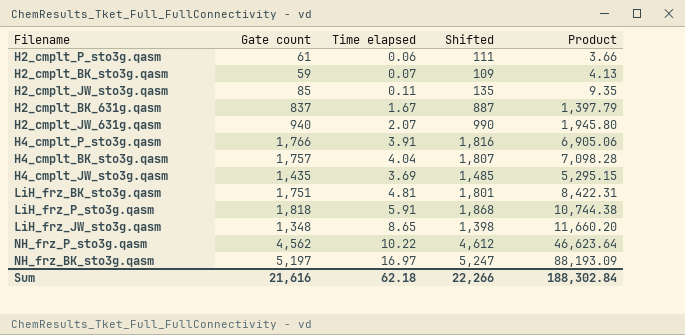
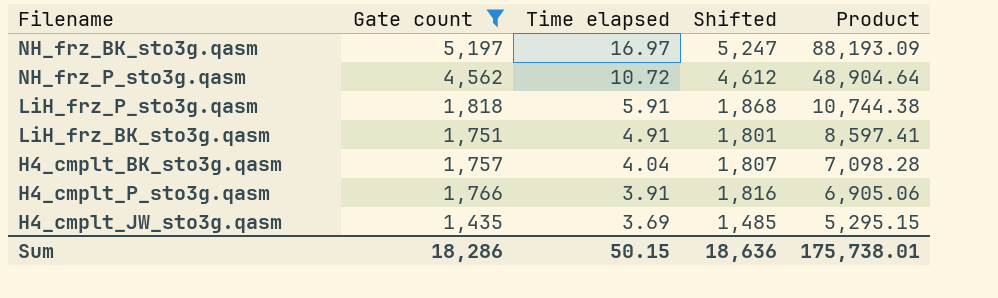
filter: none -> Gate count >= 1,435
row order: none -> Time elapsed descending
NH_frz_P_sto3g.qasm | Time elapsed: 10.22 -> 10.72
NH_frz_P_sto3g.qasm | Product: 46,623.64 -> 48,904.64
LiH_frz_BK_sto3g.qasm | Time elapsed: 4.81 -> 4.91
LiH_frz_BK_sto3g.qasm | Product: 8,422.31 -> 8,597.41
Sum | Gate count: 21,616 -> 18,286
Sum | Time elapsed: 62.18 -> 50.15
Sum | Shifted: 22,266 -> 18,636
Sum | Product: 188,302.84 -> 175,738.01

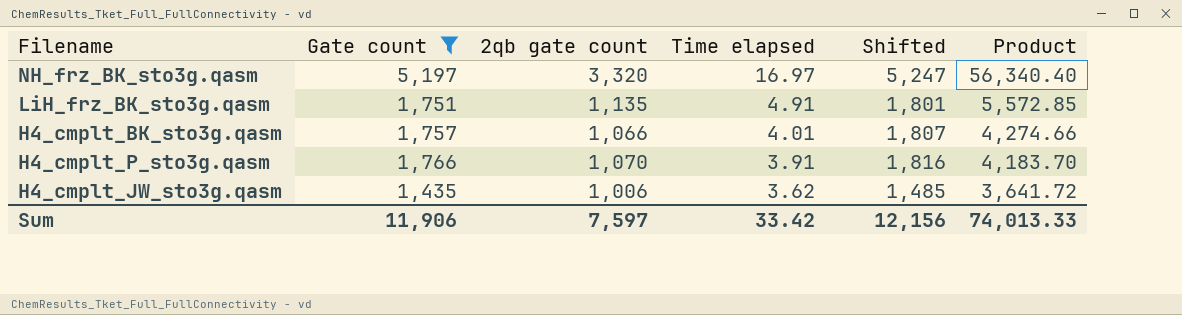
column 2qb gate count | position: none -> 3
column Product | formula: [Gate count] * [Time elapsed] -> [2qb gate count] * [Time elapsed]
row NH_frz_P_sto3g.qasm: 4,562 | 10.72 | 4,612 | 48,904.64 -> none
row LiH_frz_P_sto3g.qasm: 1,818 | 5.91 | 1,868 | 10,744.38 -> none
H4_cmplt_BK_sto3g.qasm | Time elapsed: 4.04 -> 4.01
H4_cmplt_JW_sto3g.qasm | Time elapsed: 3.69 -> 3.62
Sum | Gate count: 18,286 -> 11,906
Sum | Time elapsed: 50.15 -> 33.42
Sum | Shifted: 18,636 -> 12,156
Sum | Product: 175,738.01 -> 74,013.33

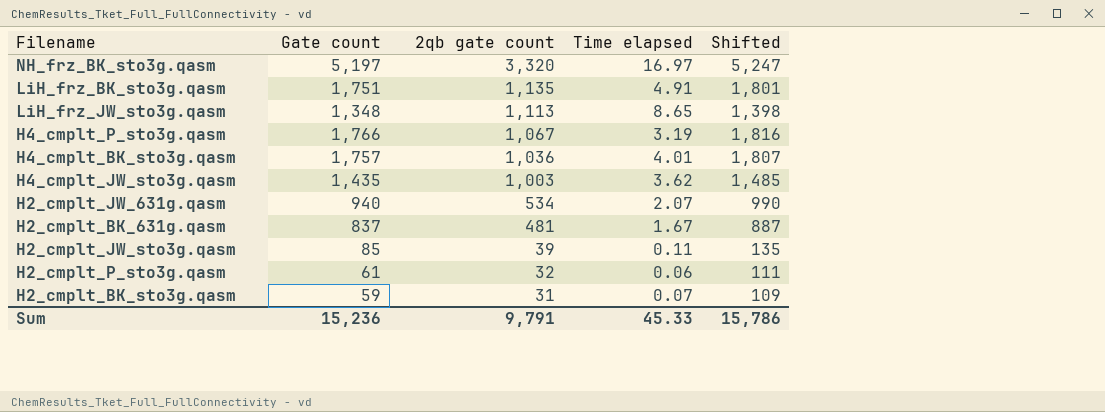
filter: Gate count >= 1,435 -> none
row order: Time elapsed descending -> 2qb gate count descending
column Product | formula: [2qb gate count] * [Time elapsed] -> none
H4_cmplt_P_sto3g.qasm | 2qb gate count: 1,070 -> 1,067
H4_cmplt_P_sto3g.qasm | Time elapsed: 3.91 -> 3.19
H4_cmplt_BK_sto3g.qasm | 2qb gate count: 1,066 -> 1,036
H4_cmplt_JW_sto3g.qasm | 2qb gate count: 1,006 -> 1,003
Sum | Gate count: 11,906 -> 15,236
Sum | 2qb gate count: 7,597 -> 9,791
Sum | Time elapsed: 33.42 -> 45.33
Sum | Shifted: 12,156 -> 15,786

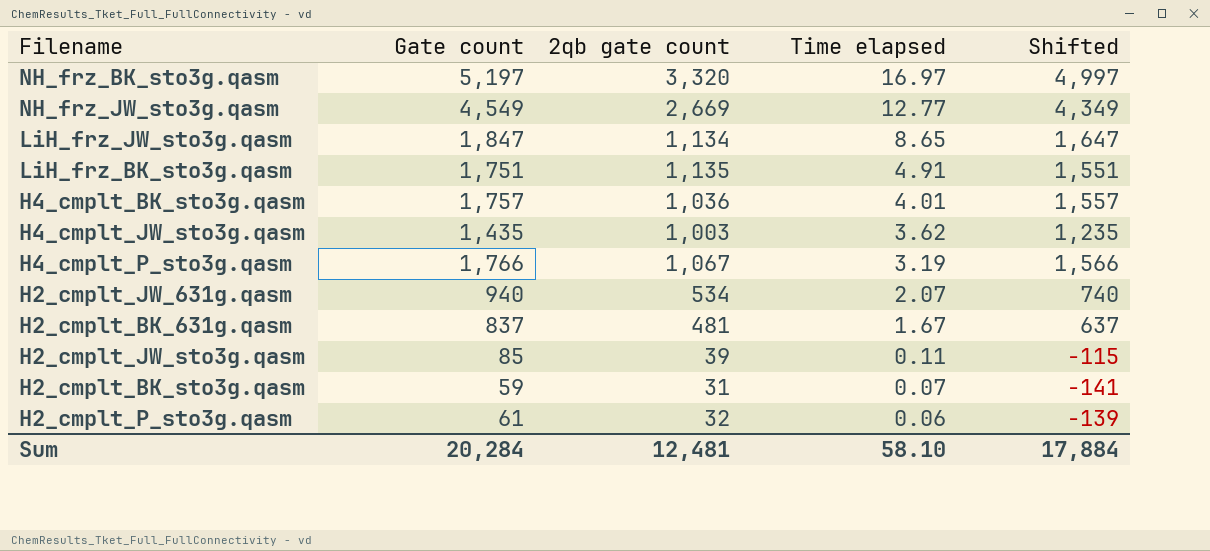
row order: 2qb gate count descending -> Time elapsed descending
column Shifted | formula: [Gate count] + 50 -> [Gate count] - 200
row NH_frz_JW_sto3g.qasm: none -> 4,549 | 2,669 | 12.77 | 4,349
LiH_frz_JW_sto3g.qasm | Gate count: 1,348 -> 1,847
LiH_frz_JW_sto3g.qasm | 2qb gate count: 1,113 -> 1,134
Sum | Gate count: 15,236 -> 20,284
Sum | 2qb gate count: 9,791 -> 12,481
Sum | Time elapsed: 45.33 -> 58.10
Sum | Shifted: 15,786 -> 17,884

